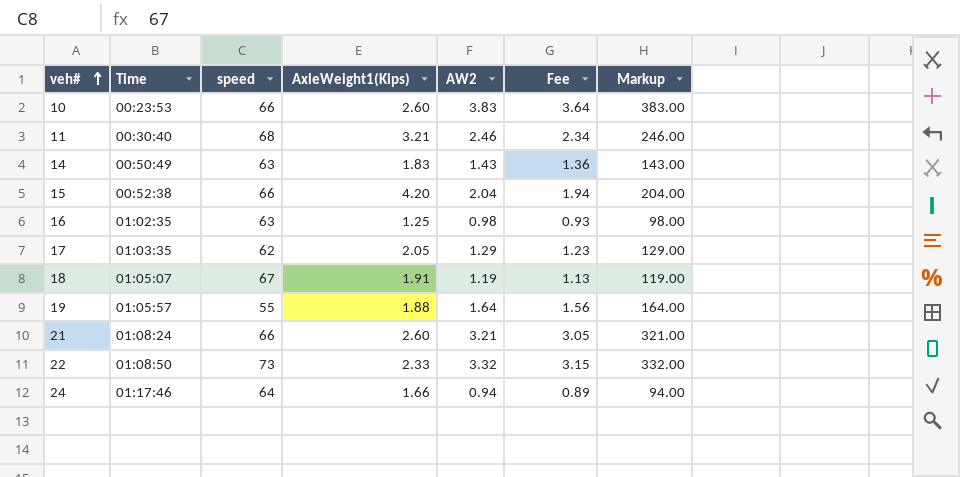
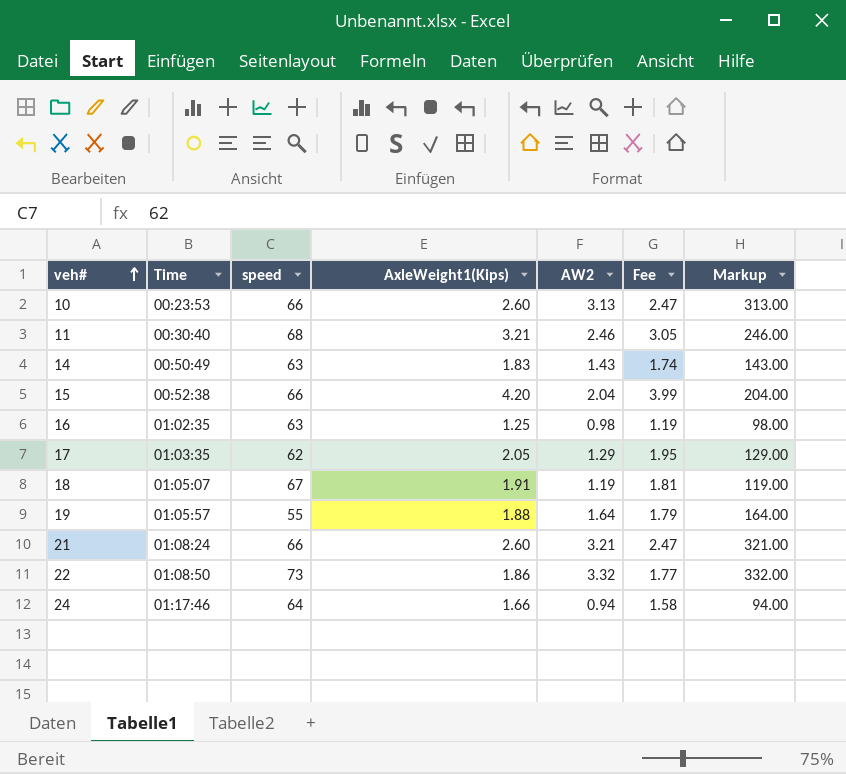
column Fee | formula: [AW2] * 0.95 -> [AxleWeight1(Kips)] * 0.95
10 | AW2: 3.83 -> 3.13
10 | Markup: 383.00 -> 313.00
22 | AxleWeight1(Kips): 2.33 -> 1.86

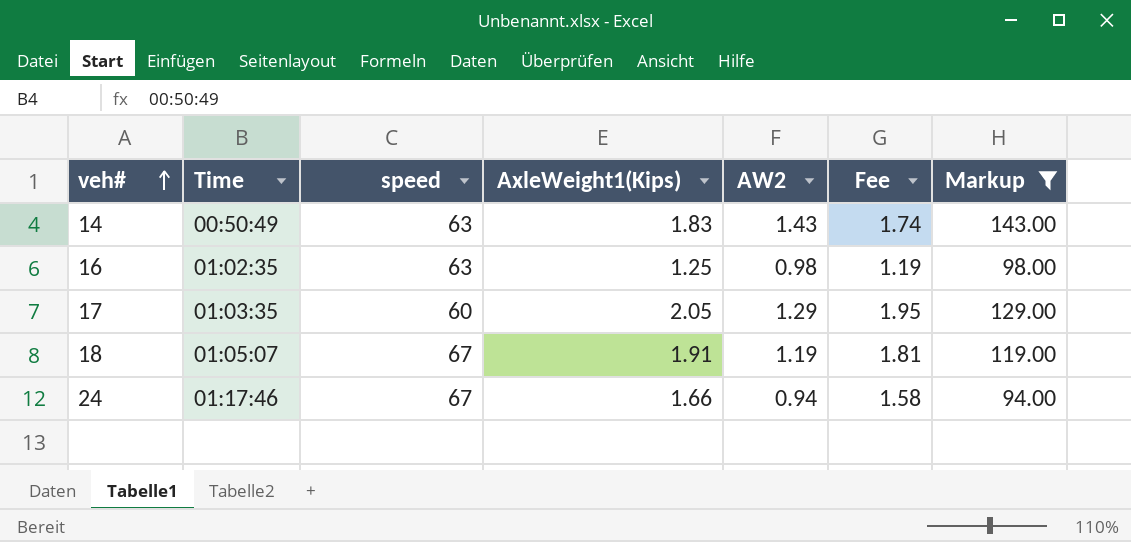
filter: none -> Markup <= 143.00
17 | speed: 62 -> 60
24 | speed: 64 -> 67

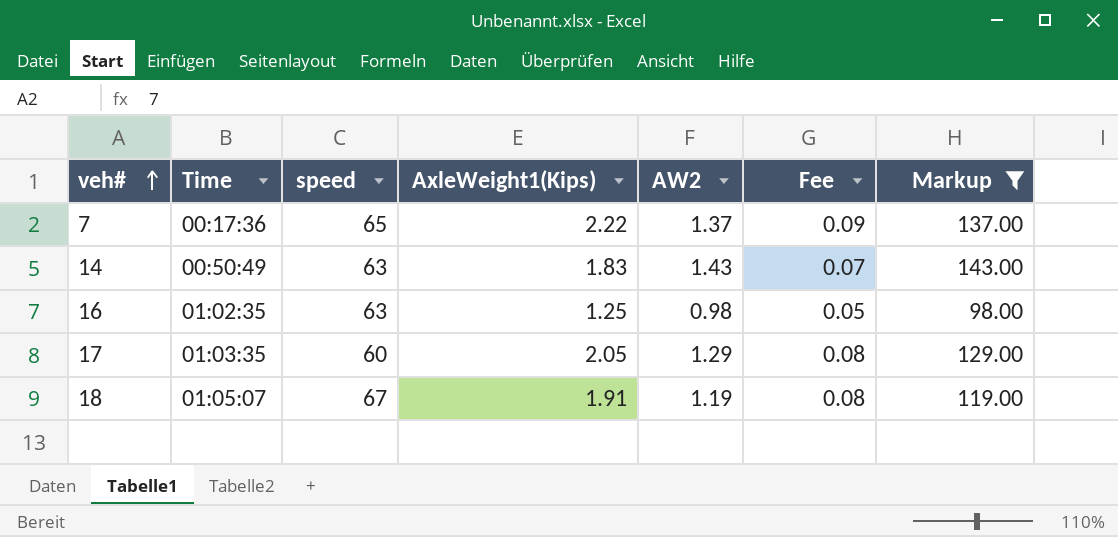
column Fee | formula: [AxleWeight1(Kips)] * 0.95 -> [AxleWeight1(Kips)] * 0.04
row 24: 01:17:46 | 67 | 1.66 | 0.94 | 1.58 | 94.00 -> none
row 7: none -> 00:17:36 | 65 | 2.22 | 1.37 | 0.09 | 137.00

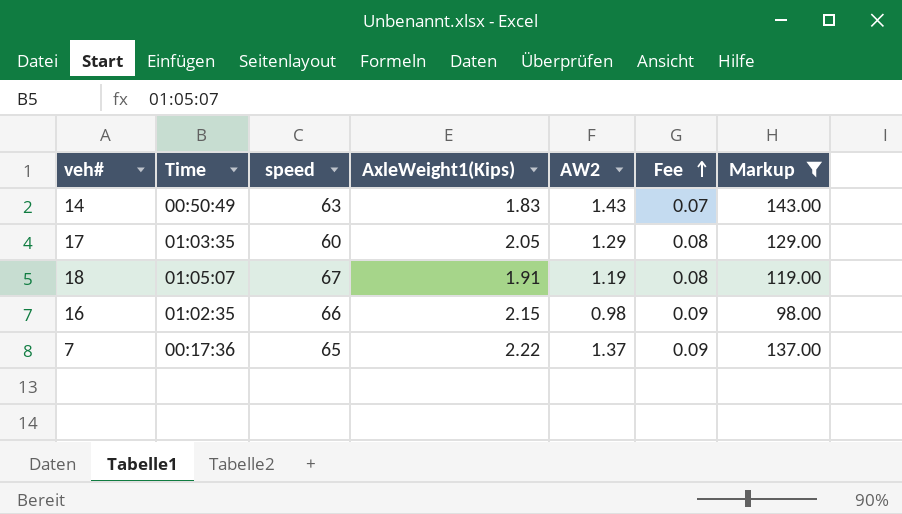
row order: veh# ascending -> Fee ascending
16 | speed: 63 -> 66
16 | AxleWeight1(Kips): 1.25 -> 2.15
16 | Fee: 0.05 -> 0.09

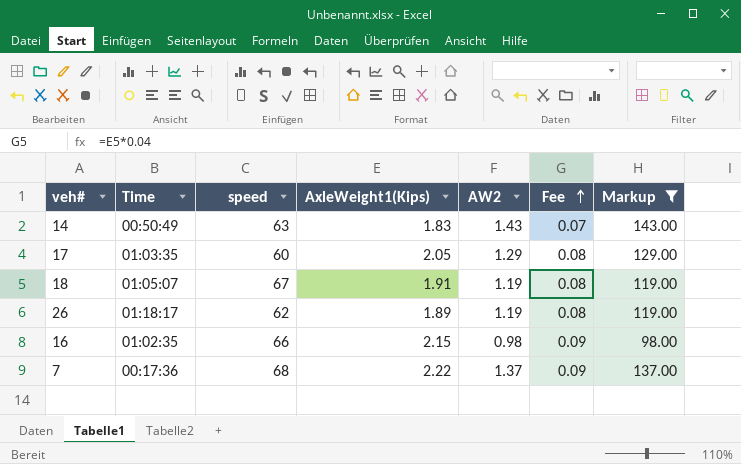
row 26: none -> 01:18:17 | 62 | 1.89 | 1.19 | 0.08 | 119.00
7 | speed: 65 -> 68

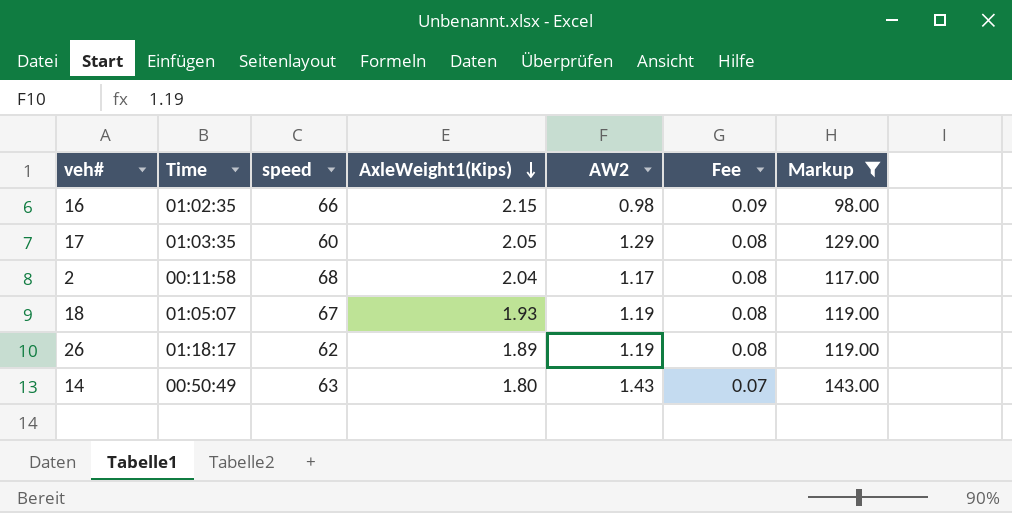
row order: Fee ascending -> AxleWeight1(Kips) descending
row 7: 00:17:36 | 68 | 2.22 | 1.37 | 0.09 | 137.00 -> none
row 2: none -> 00:11:58 | 68 | 2.04 | 1.17 | 0.08 | 117.00
18 | AxleWeight1(Kips): 1.91 -> 1.93
14 | AxleWeight1(Kips): 1.83 -> 1.80

